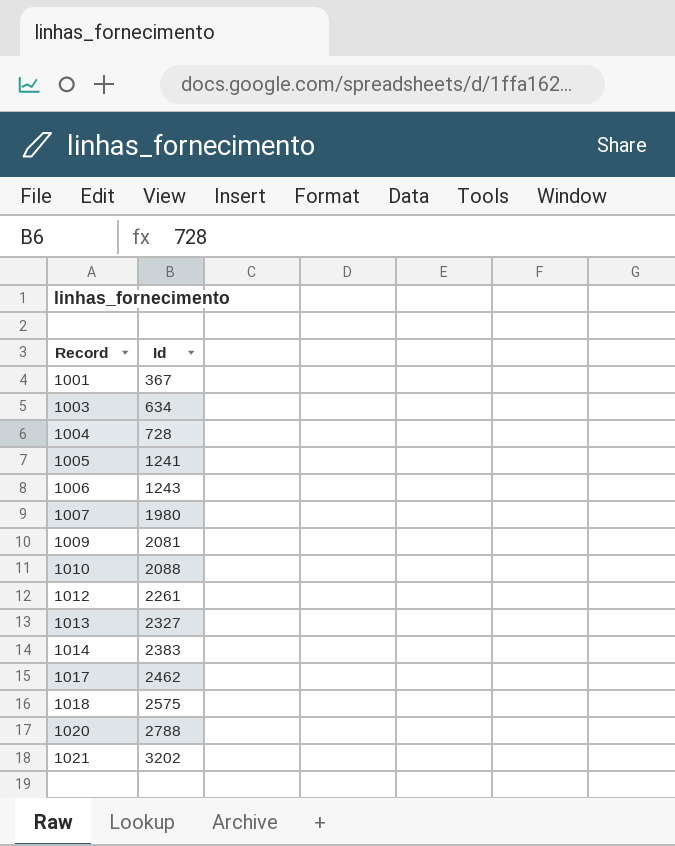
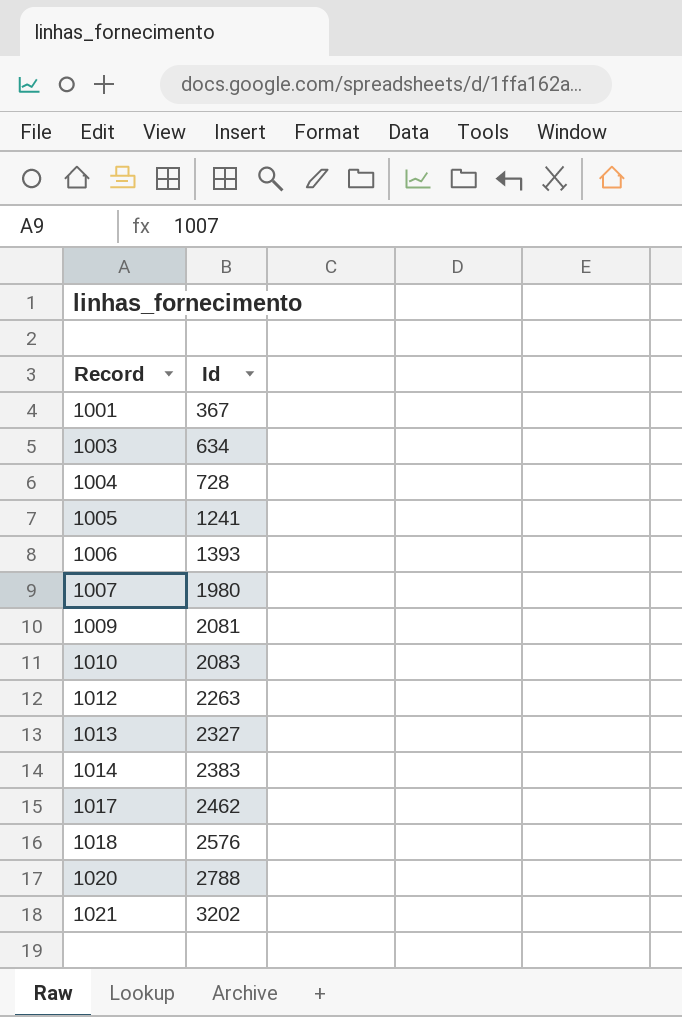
1006 | Id: 1243 -> 1393
1010 | Id: 2088 -> 2083
1012 | Id: 2261 -> 2263
1018 | Id: 2575 -> 2576

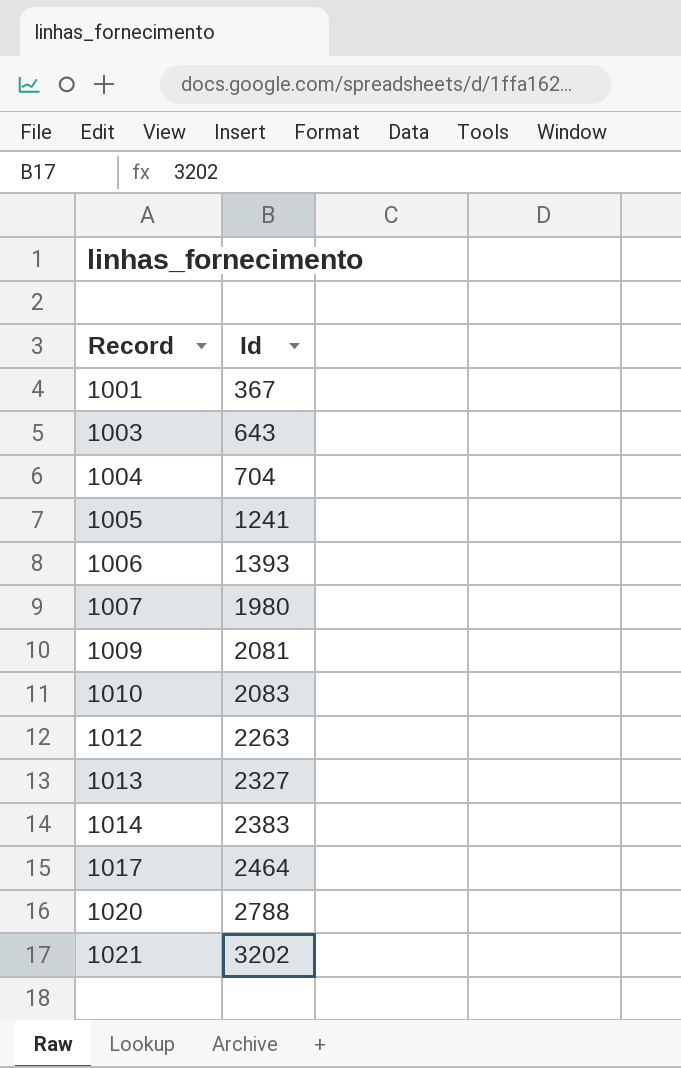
row 1018: 2576 -> none
1003 | Id: 634 -> 643
1004 | Id: 728 -> 704
1017 | Id: 2462 -> 2464

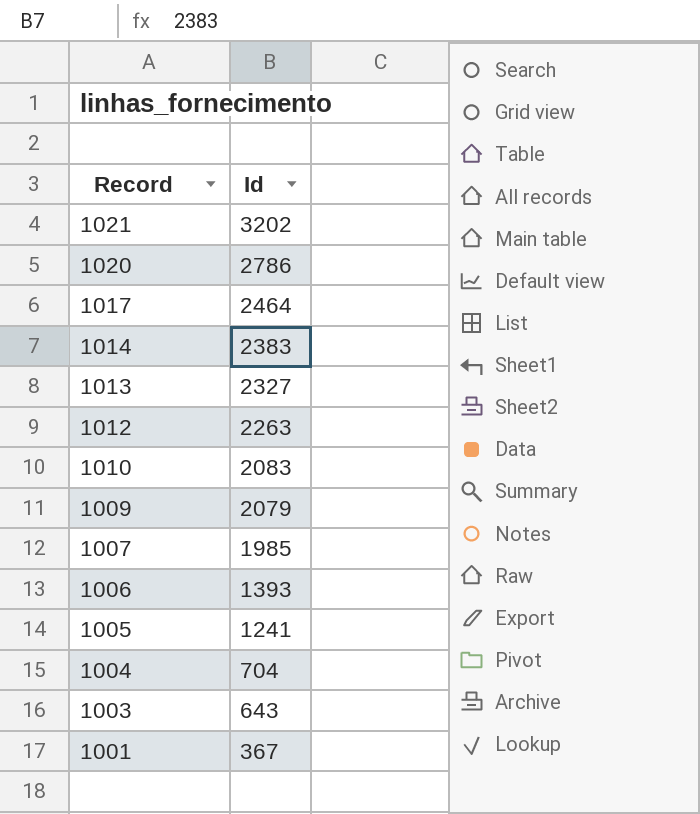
row order: Record ascending -> Record descending
1020 | Id: 2788 -> 2786
1009 | Id: 2081 -> 2079
1007 | Id: 1980 -> 1985

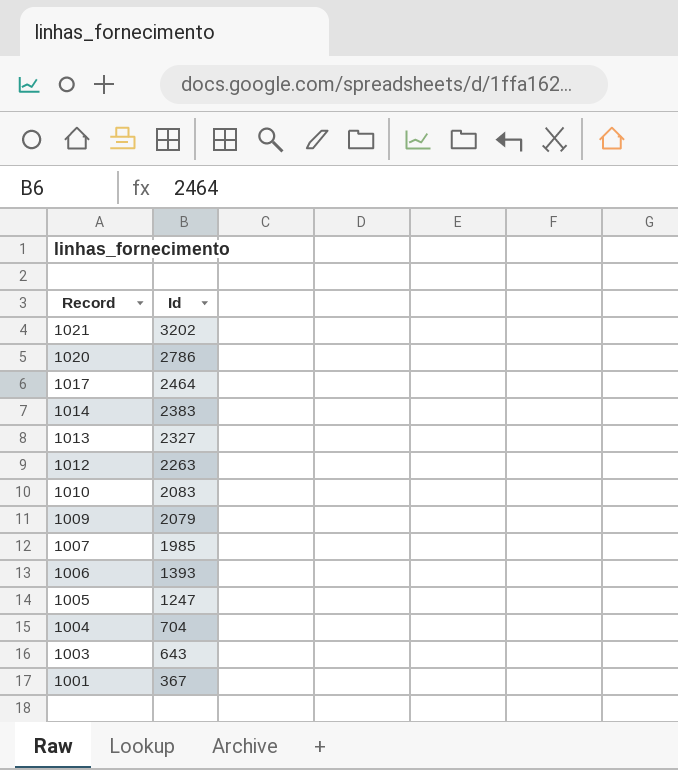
1005 | Id: 1241 -> 1247

